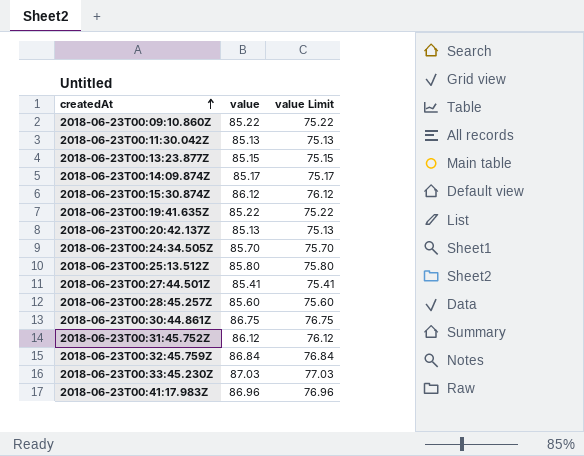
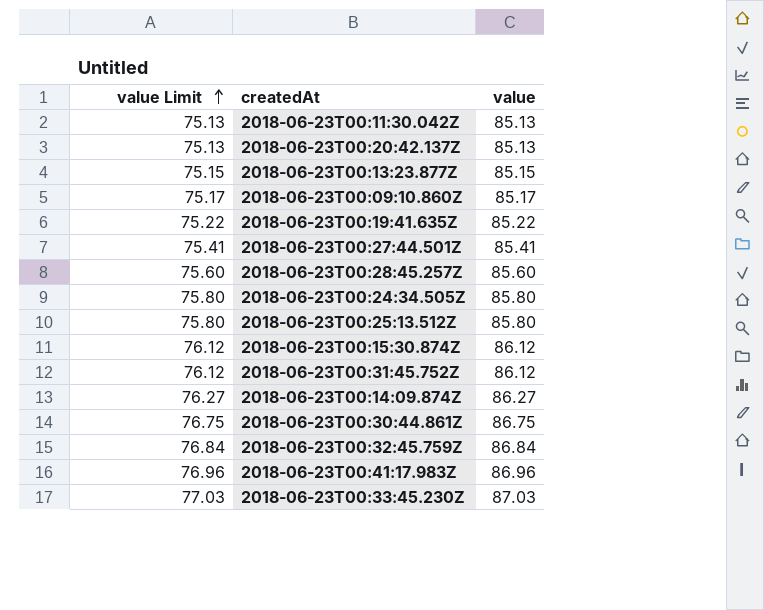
row order: createdAt ascending -> value Limit ascending
column value Limit | position: 3 -> 1
2018-06-23T00:09:10.860Z | value Limit: 75.22 -> 75.17
2018-06-23T00:09:10.860Z | value: 85.22 -> 85.17
2018-06-23T00:24:34.505Z | value Limit: 75.70 -> 75.80
2018-06-23T00:24:34.505Z | value: 85.70 -> 85.80
2018-06-23T00:14:09.874Z | value Limit: 75.17 -> 76.27
2018-06-23T00:14:09.874Z | value: 85.17 -> 86.27

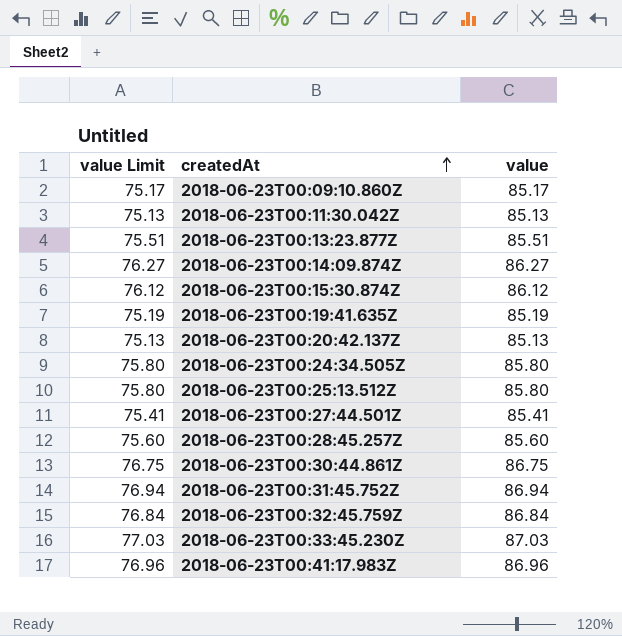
row order: value Limit ascending -> createdAt ascending
2018-06-23T00:13:23.877Z | value Limit: 75.15 -> 75.51
2018-06-23T00:13:23.877Z | value: 85.15 -> 85.51
2018-06-23T00:19:41.635Z | value Limit: 75.22 -> 75.19
2018-06-23T00:19:41.635Z | value: 85.22 -> 85.19
2018-06-23T00:31:45.752Z | value Limit: 76.12 -> 76.94
2018-06-23T00:31:45.752Z | value: 86.12 -> 86.94

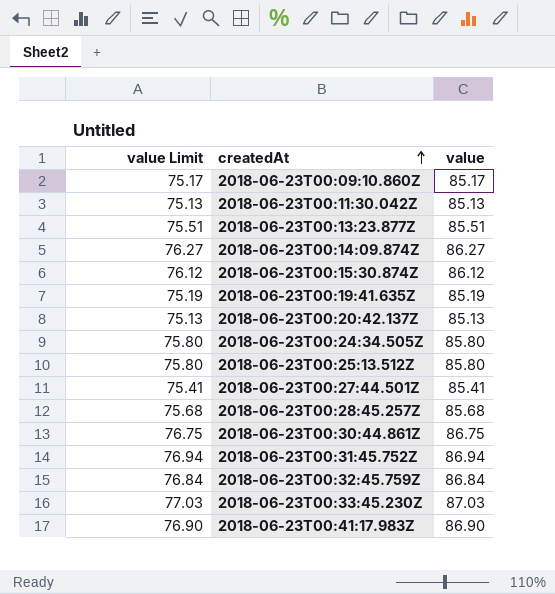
2018-06-23T00:28:45.257Z | value Limit: 75.60 -> 75.68
2018-06-23T00:28:45.257Z | value: 85.60 -> 85.68
2018-06-23T00:41:17.983Z | value Limit: 76.96 -> 76.90
2018-06-23T00:41:17.983Z | value: 86.96 -> 86.90

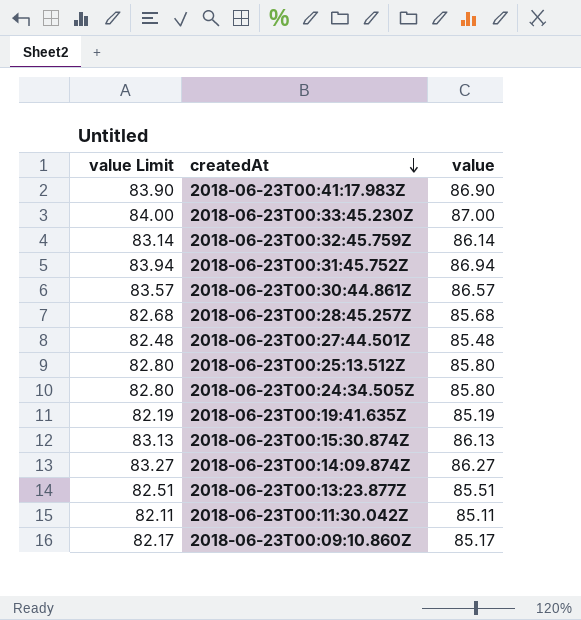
row order: createdAt ascending -> createdAt descending
column value Limit | formula: [value] - 10 -> [value] - 3
row 2018-06-23T00:20:42.137Z: 75.13 | 85.13 -> none
2018-06-23T00:33:45.230Z | value: 87.03 -> 87.00
2018-06-23T00:32:45.759Z | value: 86.84 -> 86.14
2018-06-23T00:30:44.861Z | value: 86.75 -> 86.57
2018-06-23T00:27:44.501Z | value: 85.41 -> 85.48
2018-06-23T00:15:30.874Z | value: 86.12 -> 86.13
2018-06-23T00:11:30.042Z | value: 85.13 -> 85.11

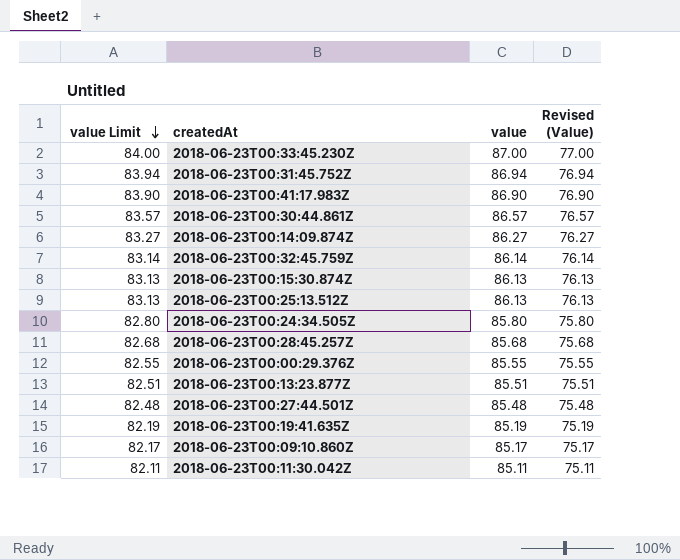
row order: createdAt descending -> value Limit descending
column Revised (Value) | formula: none -> [value] - 10
2018-06-23T00:25:13.512Z | value Limit: 82.80 -> 83.13
2018-06-23T00:25:13.512Z | value: 85.80 -> 86.13
row 2018-06-23T00:00:29.376Z: none -> 82.55 | 85.55 | 75.55

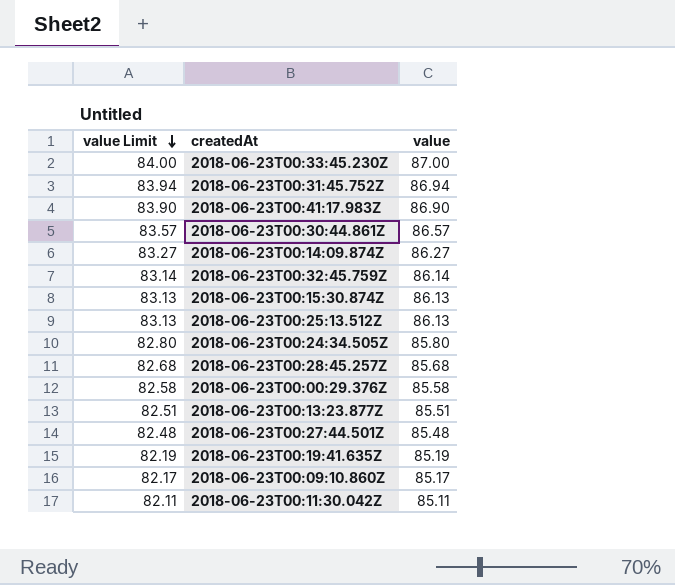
column Revised (Value) | formula: [value] - 10 -> none
2018-06-23T00:00:29.376Z | value Limit: 82.55 -> 82.58
2018-06-23T00:00:29.376Z | value: 85.55 -> 85.58

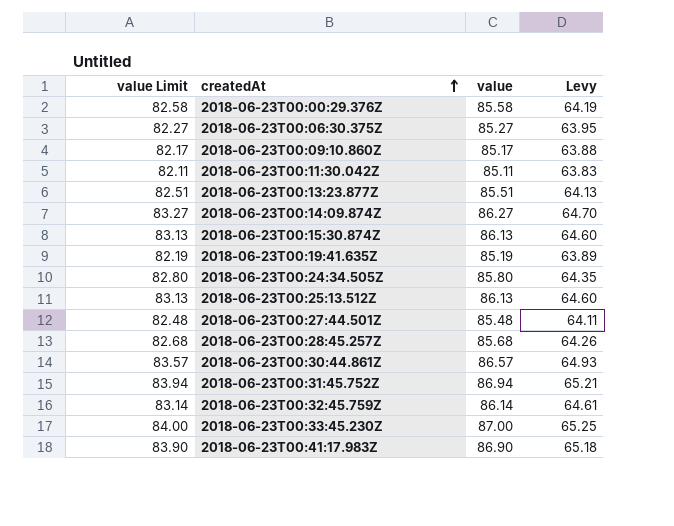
row order: value Limit descending -> createdAt ascending
column Levy | formula: none -> [value] * 0.75
row 2018-06-23T00:06:30.375Z: none -> 82.27 | 85.27 | 63.95

